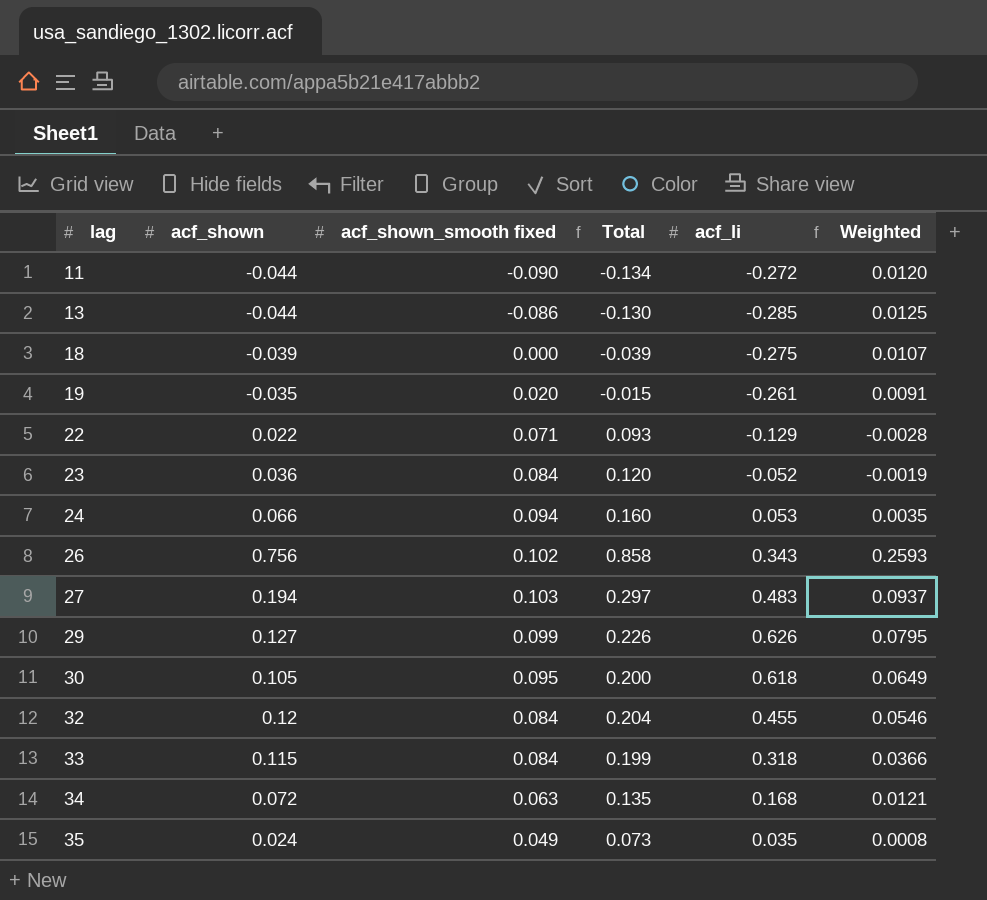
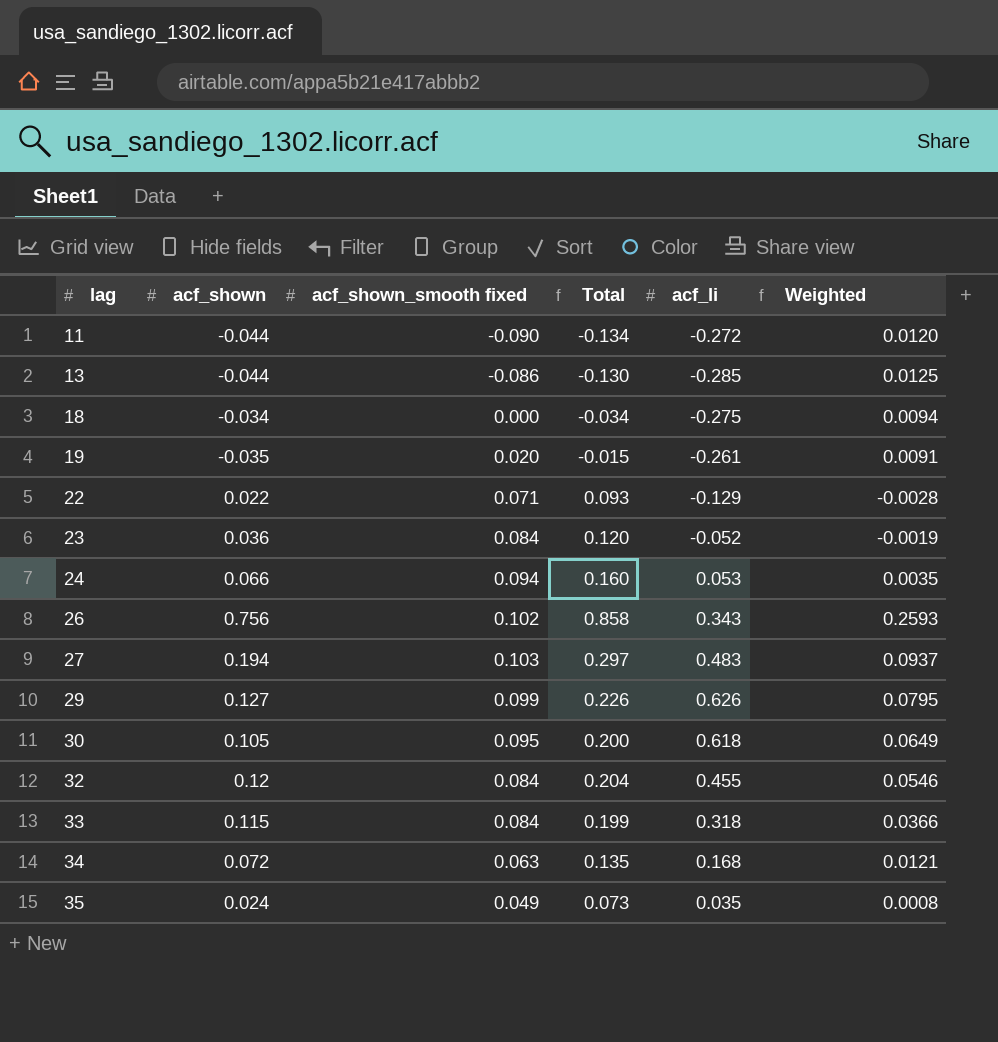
18 | acf_shown: -0.039 -> -0.034
18 | Total: -0.039 -> -0.034
18 | Weighted: 0.0107 -> 0.0094

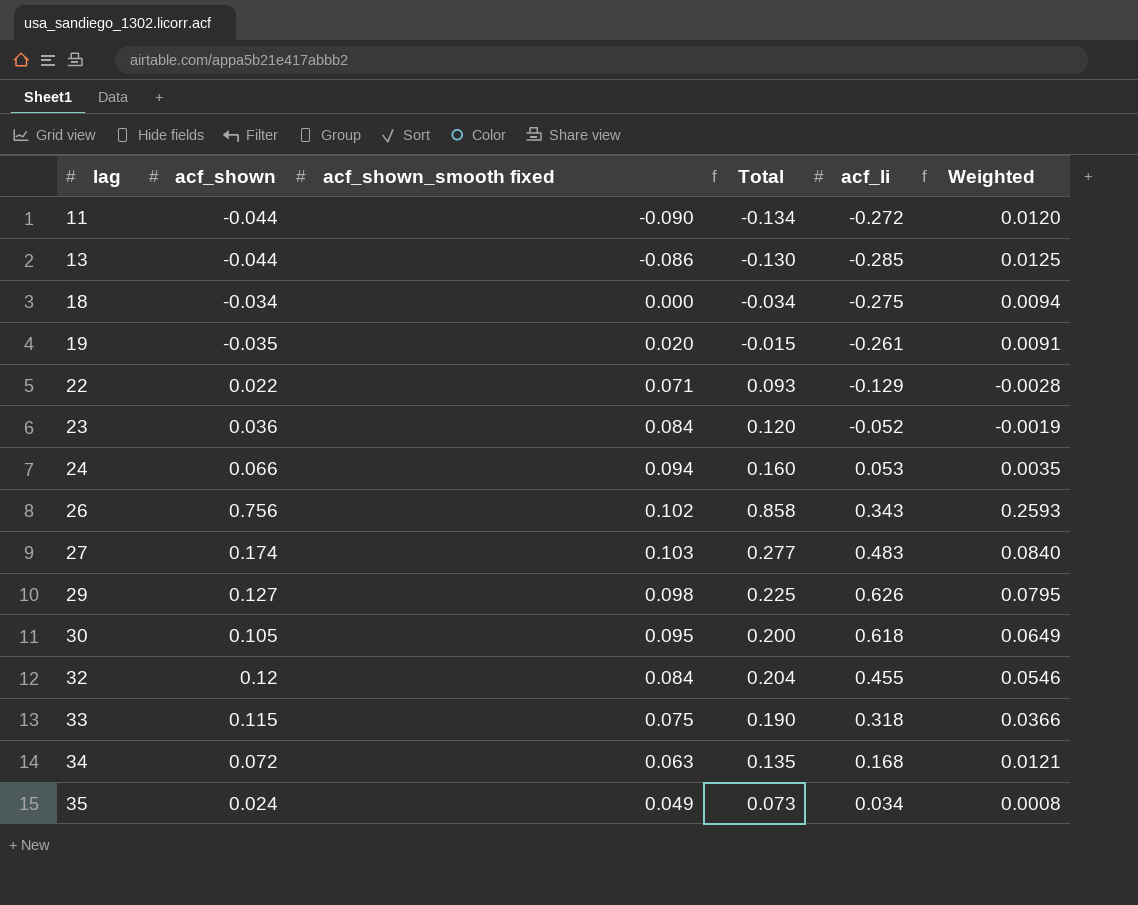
27 | acf_shown: 0.194 -> 0.174
27 | Total: 0.297 -> 0.277
27 | Weighted: 0.0937 -> 0.0840
29 | acf_shown_smooth fixed: 0.099 -> 0.098
29 | Total: 0.226 -> 0.225
33 | acf_shown_smooth fixed: 0.084 -> 0.075
33 | Total: 0.199 -> 0.190
35 | acf_li: 0.035 -> 0.034

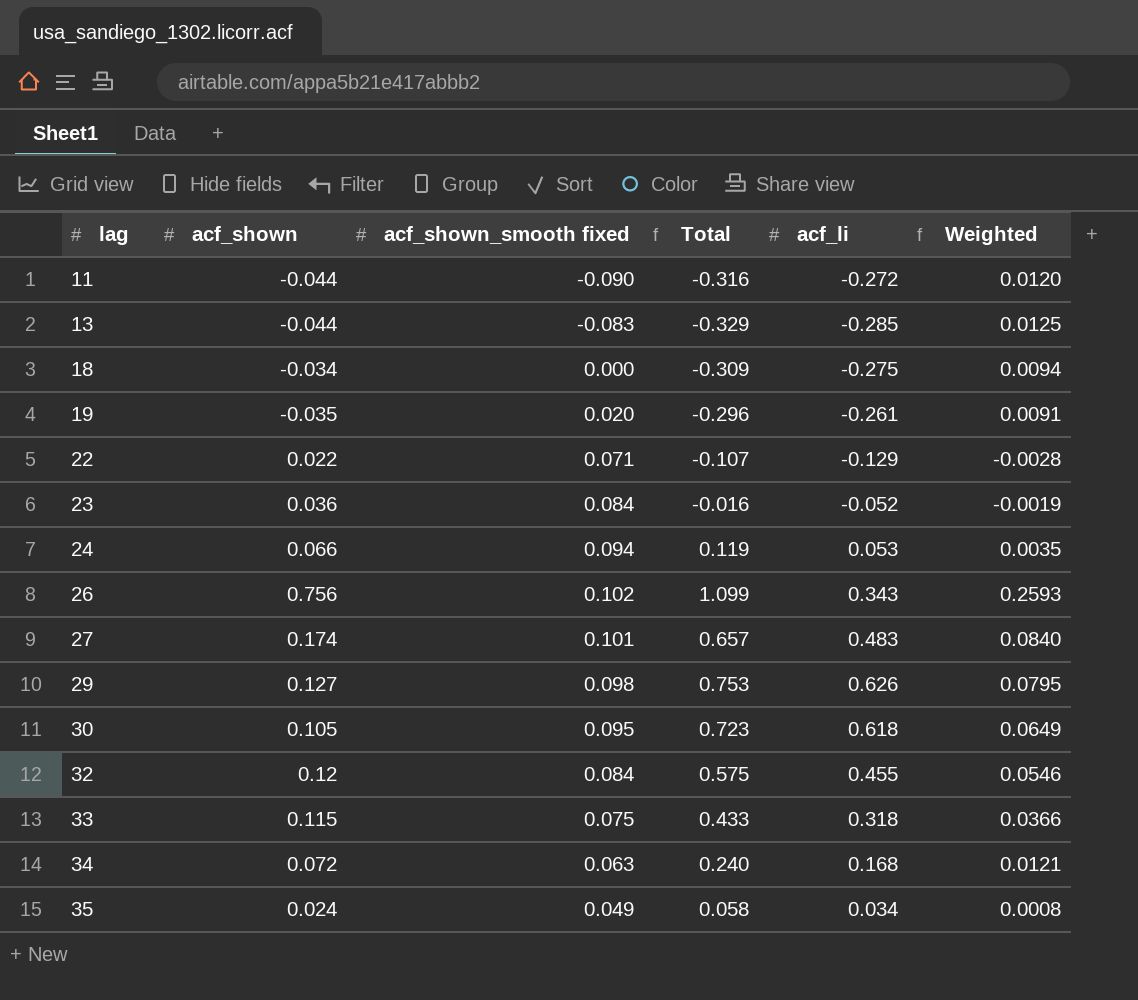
column Total | formula: [acf_shown] + [acf_shown_smooth fixed] -> [acf_shown] + [acf_li]
13 | acf_shown_smooth fixed: -0.086 -> -0.083
27 | acf_shown_smooth fixed: 0.103 -> 0.101

